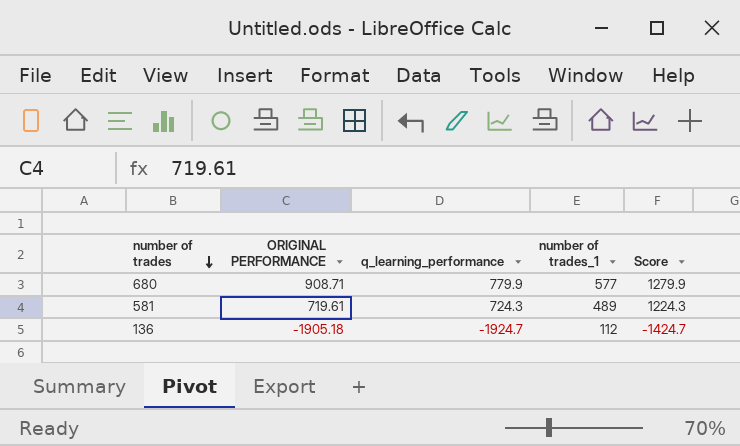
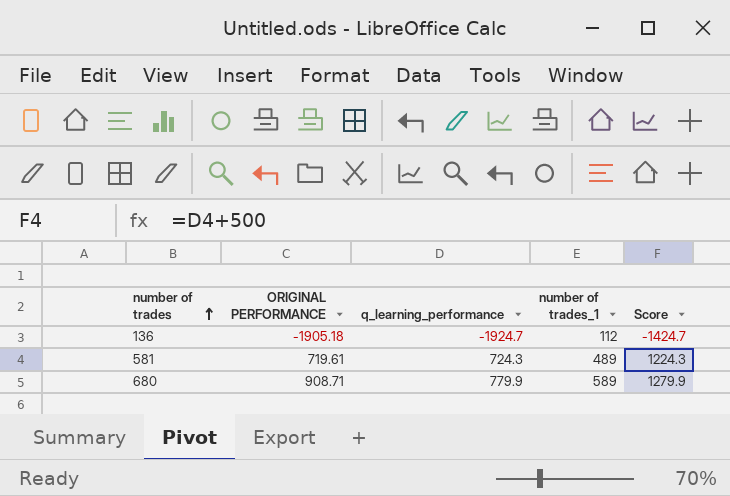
row order: number of trades descending -> number of trades ascending
680 | number of trades_1: 577 -> 589

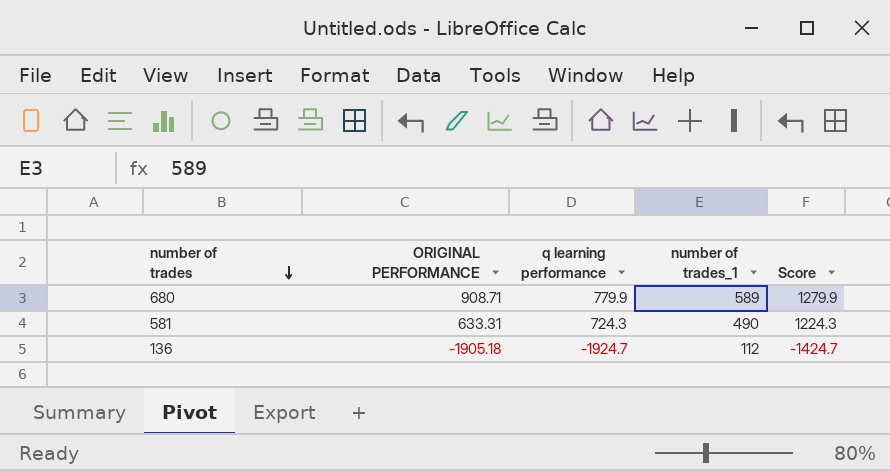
row order: number of trades ascending -> number of trades descending
column name: q_learning_performance -> q learning performance
581 | ORIGINAL PERFORMANCE: 719.61 -> 633.31
581 | number of trades_1: 489 -> 490

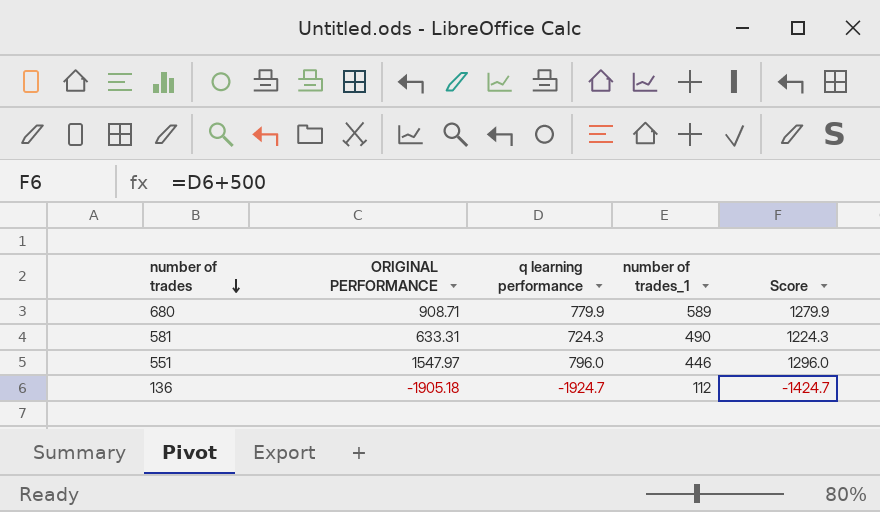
row 551: none -> 1547.97 | 796.0 | 446 | 1296.0

